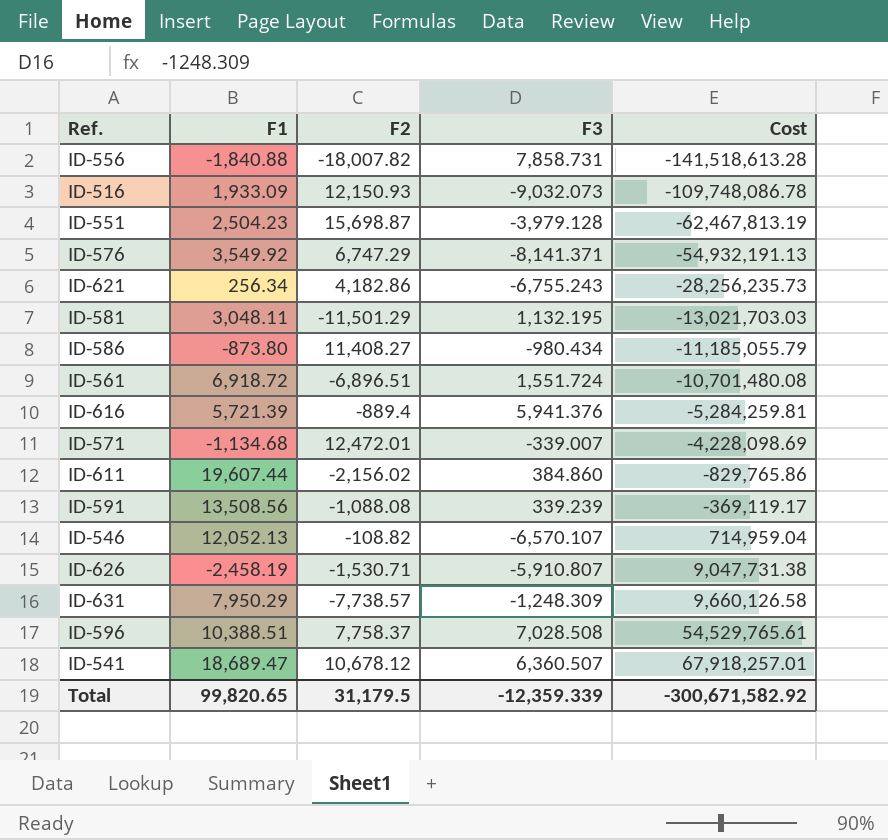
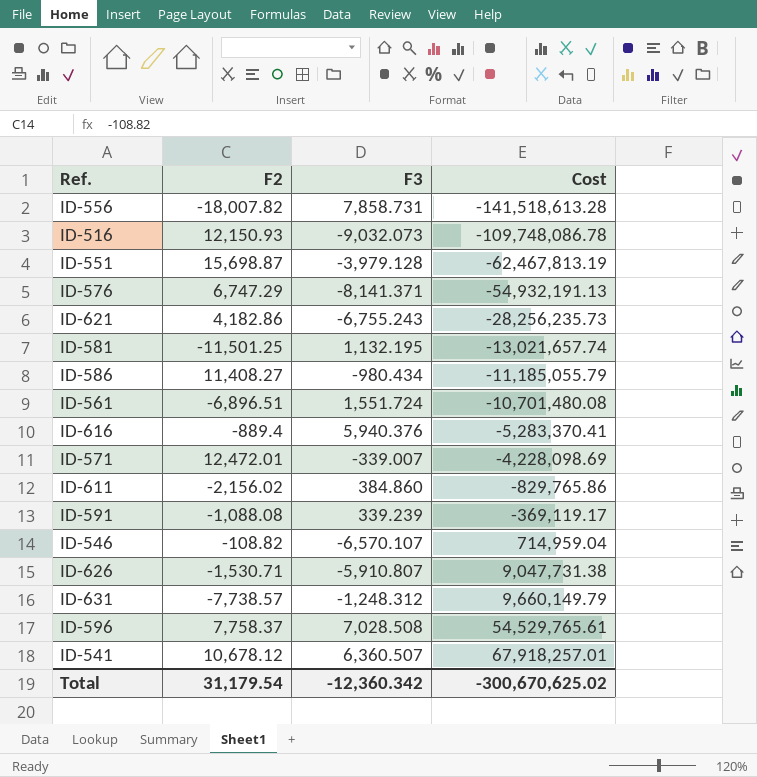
column F1 | position: 2 -> none
ID-581 | F2: -11,501.29 -> -11,501.25
ID-581 | Cost: -13,021,703.03 -> -13,021,657.74
ID-616 | F3: 5,941.376 -> 5,940.376
ID-616 | Cost: -5,284,259.81 -> -5,283,370.41
ID-631 | F3: -1,248.309 -> -1,248.312
ID-631 | Cost: 9,660,126.58 -> 9,660,149.79
Total | F2: 31,179.5 -> 31,179.54
Total | F3: -12,359.339 -> -12,360.342
Total | Cost: -300,671,582.92 -> -300,670,625.02

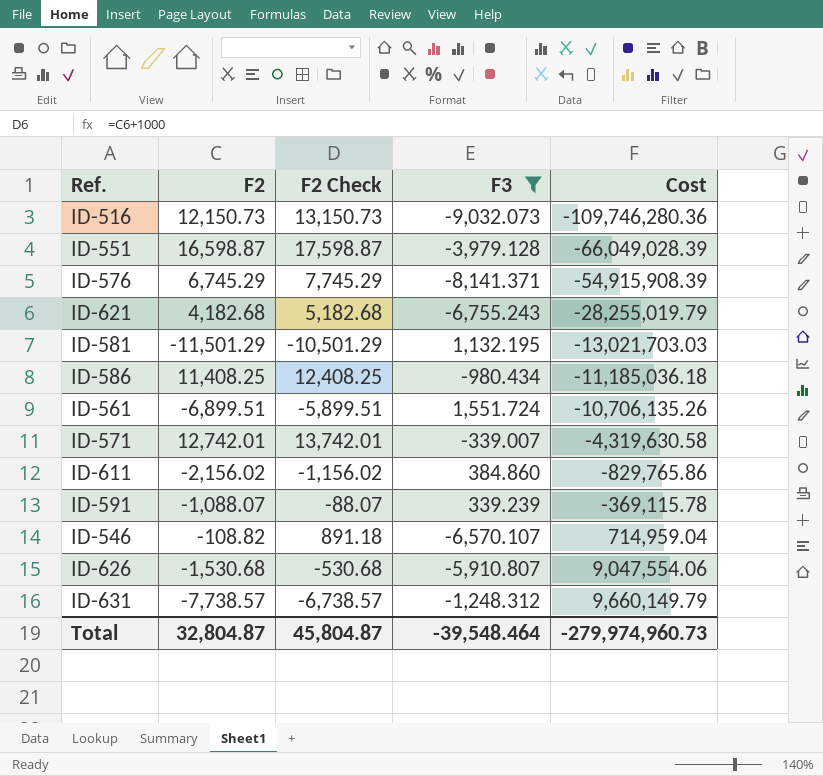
filter: none -> F3 <= 1,551.724
column F2 Check | formula: none -> [F2] + 1000
ID-516 | F2: 12,150.93 -> 12,150.73
ID-516 | Cost: -109,748,086.78 -> -109,746,280.36
ID-551 | F2: 15,698.87 -> 16,598.87
ID-551 | Cost: -62,467,813.19 -> -66,049,028.39
ID-576 | F2: 6,747.29 -> 6,745.29
ID-576 | Cost: -54,932,191.13 -> -54,915,908.39
ID-621 | F2: 4,182.86 -> 4,182.68
ID-621 | Cost: -28,256,235.73 -> -28,255,019.79
ID-581 | F2: -11,501.25 -> -11,501.29
ID-581 | Cost: -13,021,657.74 -> -13,021,703.03
ID-586 | F2: 11,408.27 -> 11,408.25
ID-586 | Cost: -11,185,055.79 -> -11,185,036.18
ID-561 | F2: -6,896.51 -> -6,899.51
ID-561 | Cost: -10,701,480.08 -> -10,706,135.26
ID-571 | F2: 12,472.01 -> 12,742.01
ID-571 | Cost: -4,228,098.69 -> -4,319,630.58
ID-591 | F2: -1,088.08 -> -1,088.07
ID-591 | Cost: -369,119.17 -> -369,115.78
ID-626 | F2: -1,530.71 -> -1,530.68
ID-626 | Cost: 9,047,731.38 -> 9,047,554.06
Total | F2: 31,179.54 -> 32,804.87
Total | F3: -12,360.342 -> -39,548.464
Total | Cost: -300,670,625.02 -> -279,974,960.73

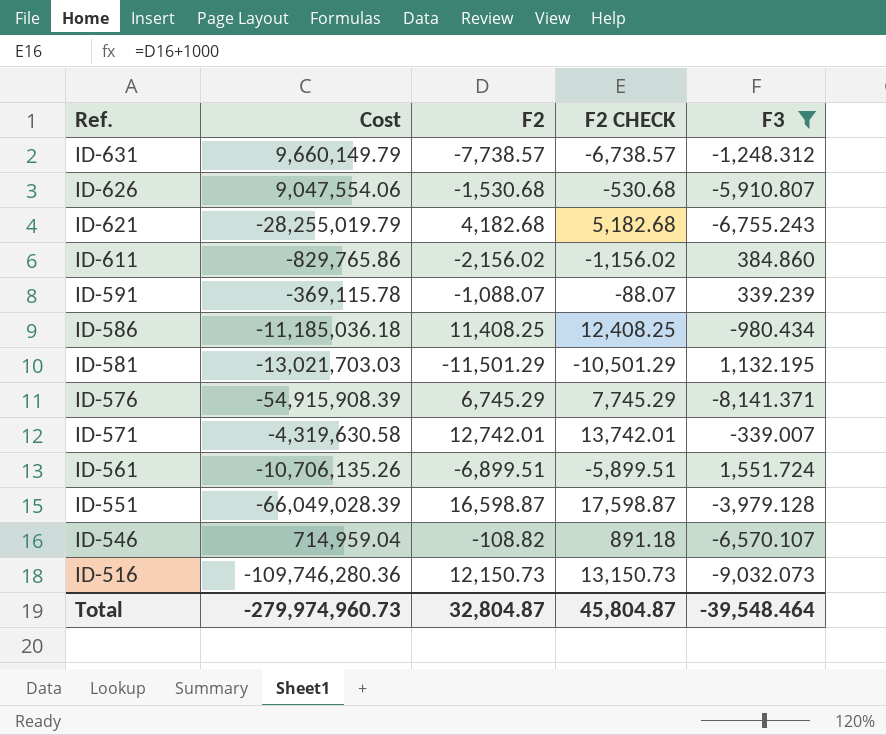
row order: Cost ascending -> Ref. descending
column Cost | position: 5 -> 2
column name: F2 Check -> F2 CHECK

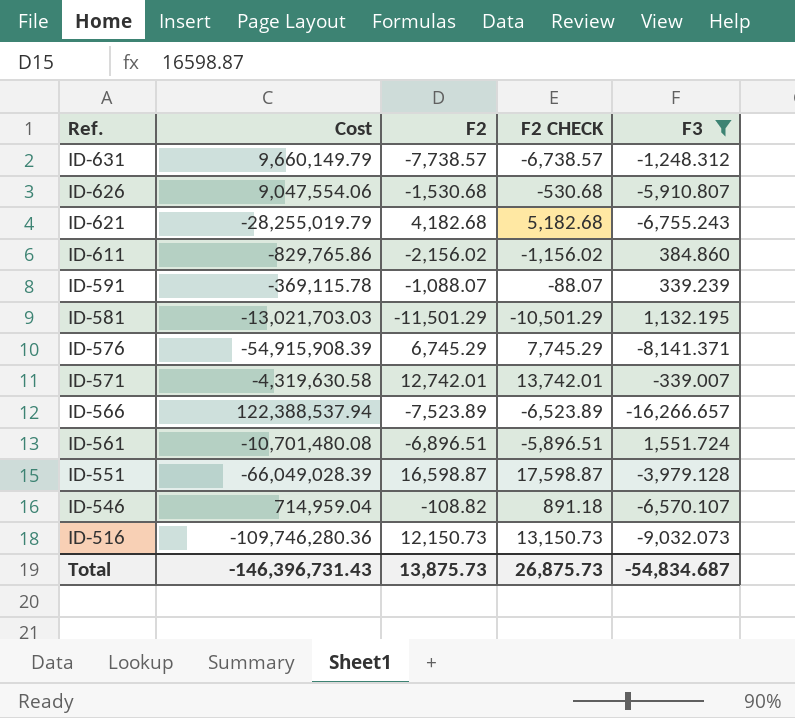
row ID-586: -11,185,036.18 | 11,408.25 | 12,408.25 | -980.434 -> none
row ID-566: none -> 122,388,537.94 | -7,523.89 | -6,523.89 | -16,266.657
ID-561 | Cost: -10,706,135.26 -> -10,701,480.08
ID-561 | F2: -6,899.51 -> -6,896.51
ID-561 | F2 CHECK: -5,899.51 -> -5,896.51
Total | Cost: -279,974,960.73 -> -146,396,731.43
Total | F2: 32,804.87 -> 13,875.73
Total | F2 CHECK: 45,804.87 -> 26,875.73
Total | F3: -39,548.464 -> -54,834.687

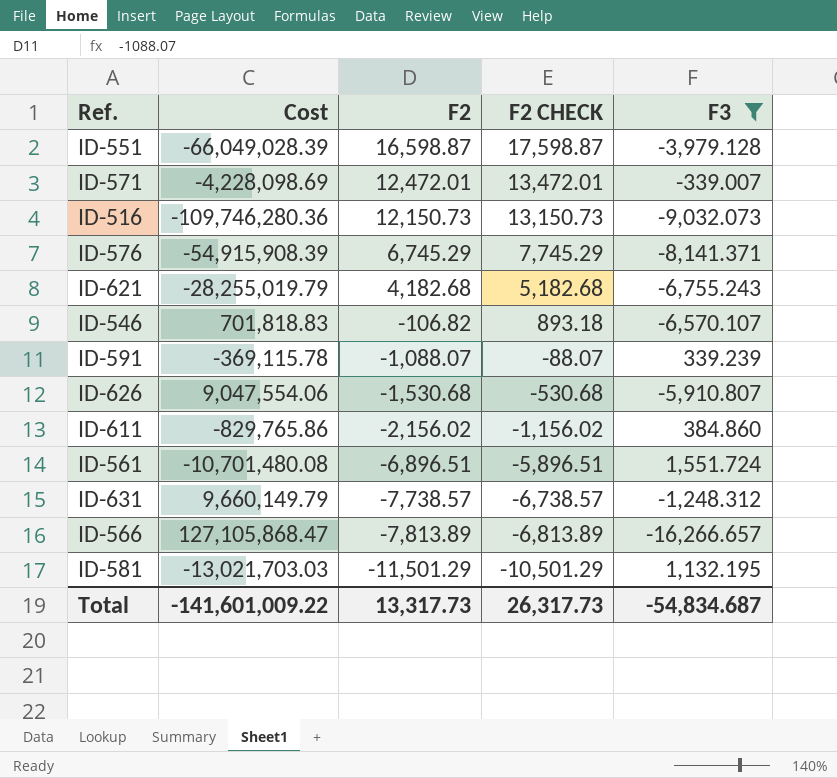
row order: Ref. descending -> F2 descending
ID-571 | Cost: -4,319,630.58 -> -4,228,098.69
ID-571 | F2: 12,742.01 -> 12,472.01
ID-571 | F2 CHECK: 13,742.01 -> 13,472.01
ID-546 | Cost: 714,959.04 -> 701,818.83
ID-546 | F2: -108.82 -> -106.82
ID-546 | F2 CHECK: 891.18 -> 893.18
ID-566 | Cost: 122,388,537.94 -> 127,105,868.47
ID-566 | F2: -7,523.89 -> -7,813.89
ID-566 | F2 CHECK: -6,523.89 -> -6,813.89
Total | Cost: -146,396,731.43 -> -141,601,009.22
Total | F2: 13,875.73 -> 13,317.73
Total | F2 CHECK: 26,875.73 -> 26,317.73

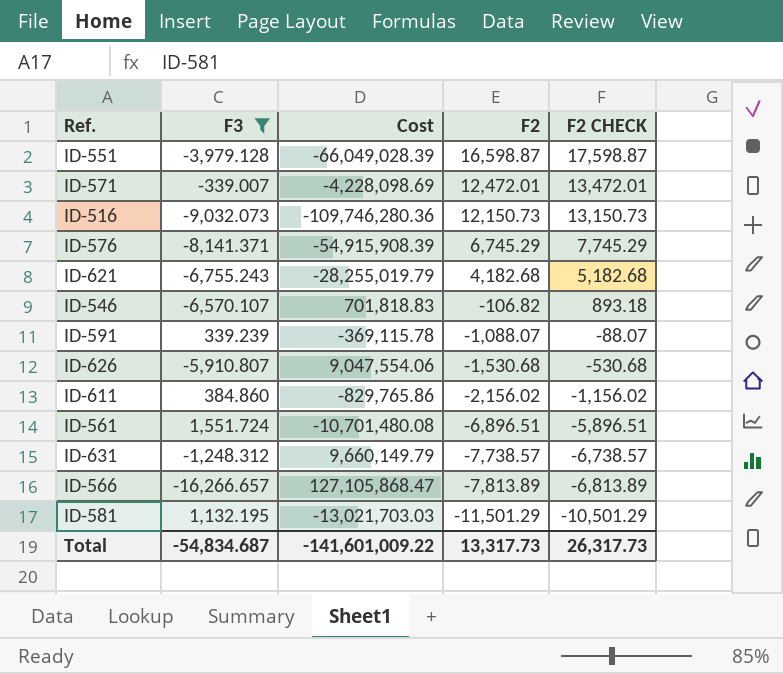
column F3 | position: 5 -> 2

